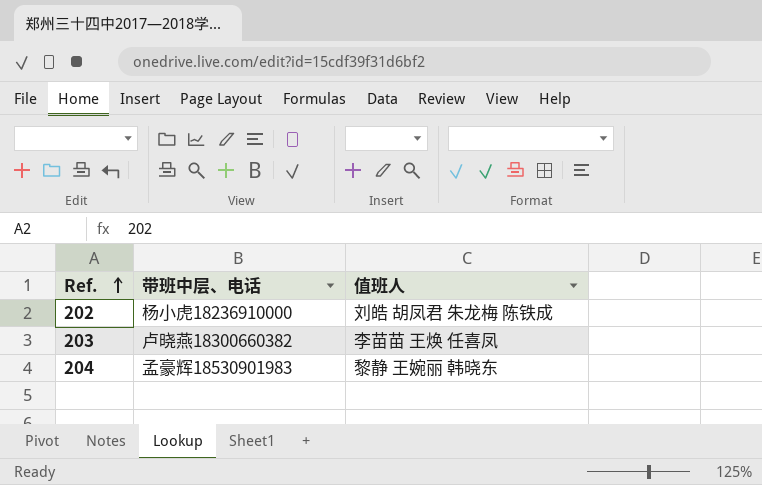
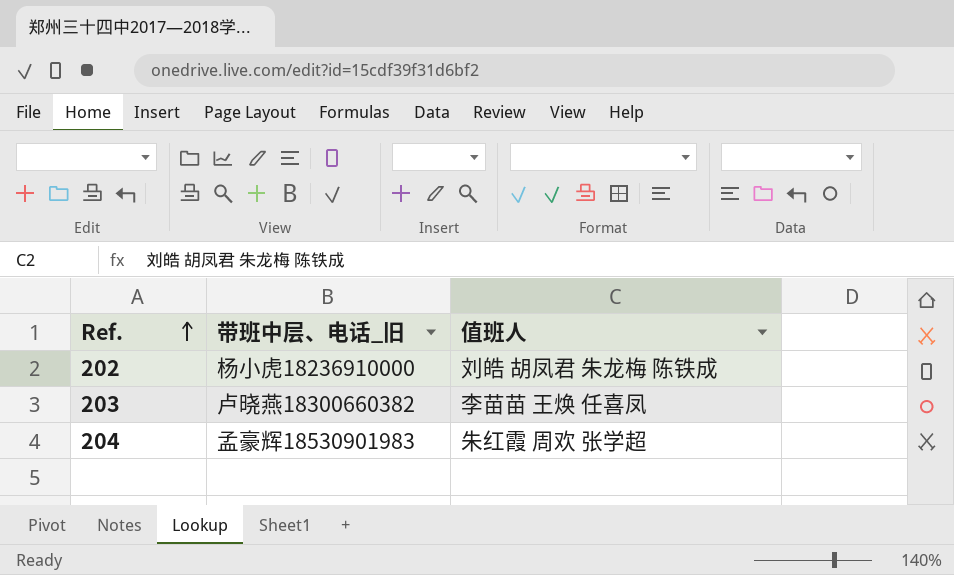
column name: 带班中层、电话 -> 带班中层、电话_旧
204 | 值班人: 黎静 王婉丽 韩晓东 -> 朱红霞 周欢 张学超

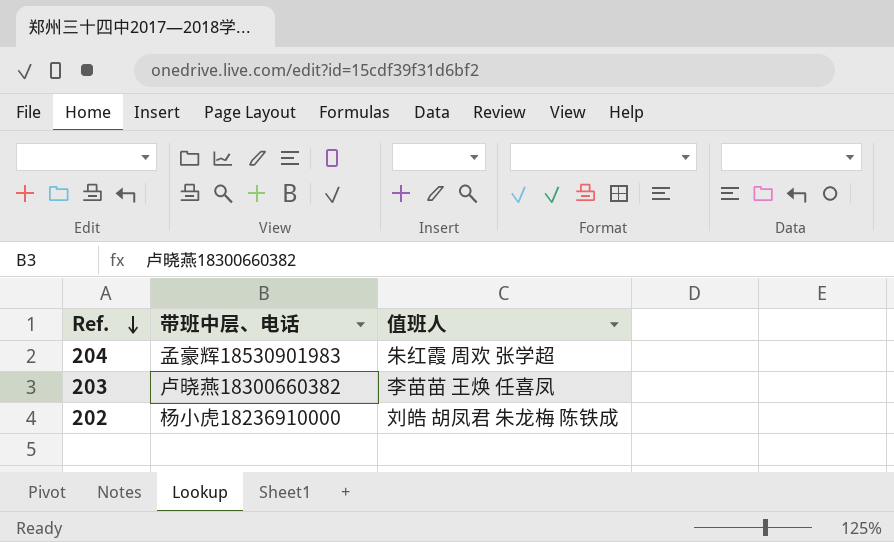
row order: Ref. ascending -> Ref. descending
column name: 带班中层、电话_旧 -> 带班中层、电话

